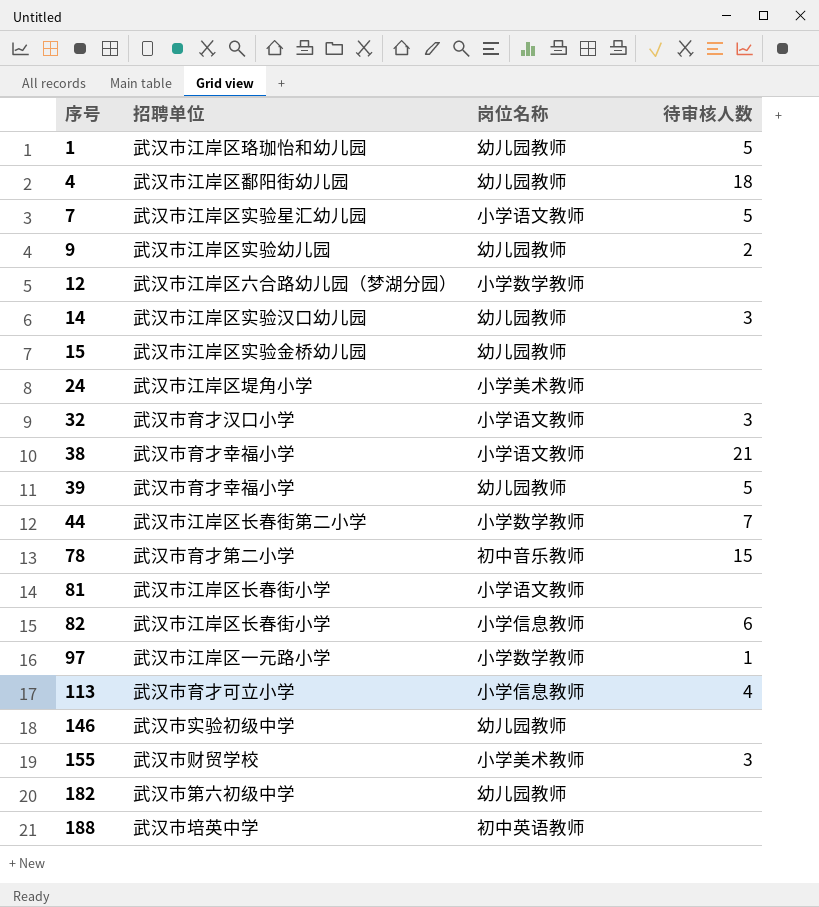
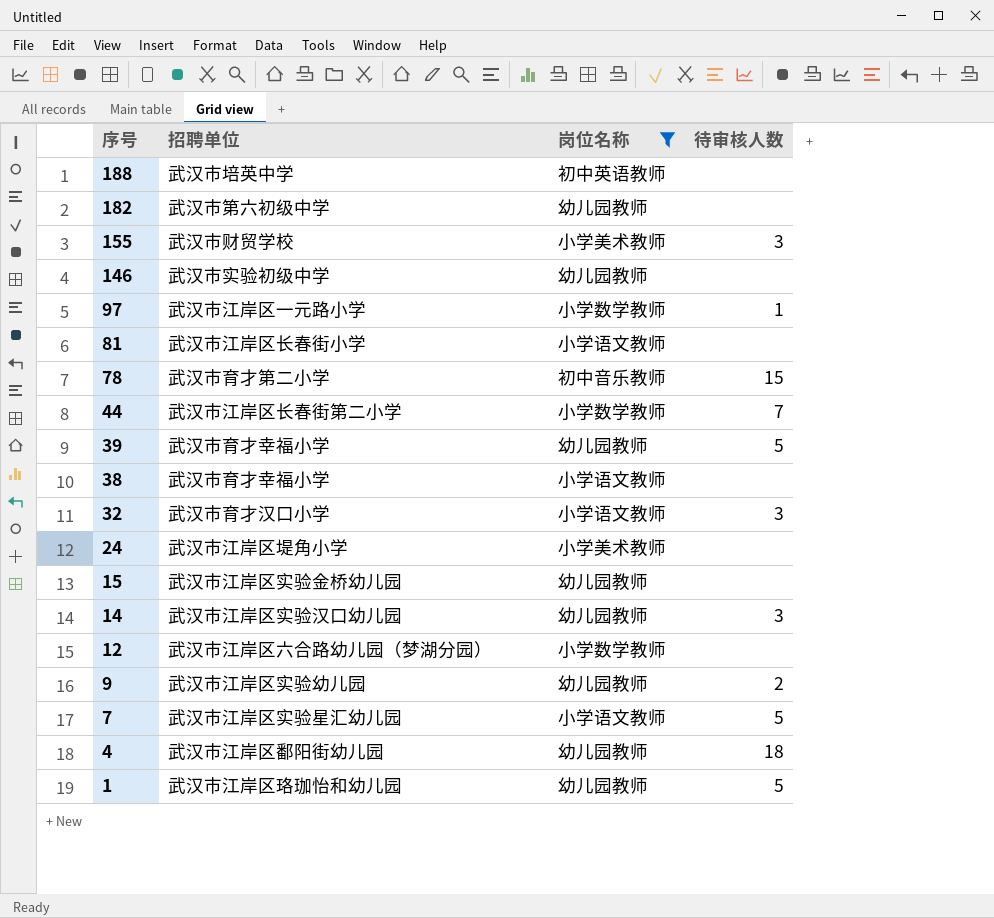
filter: none -> 岗位名称 != 小学信息教师
row order: 序号 ascending -> 序号 descending
38 | 待审核人数: 21 -> none

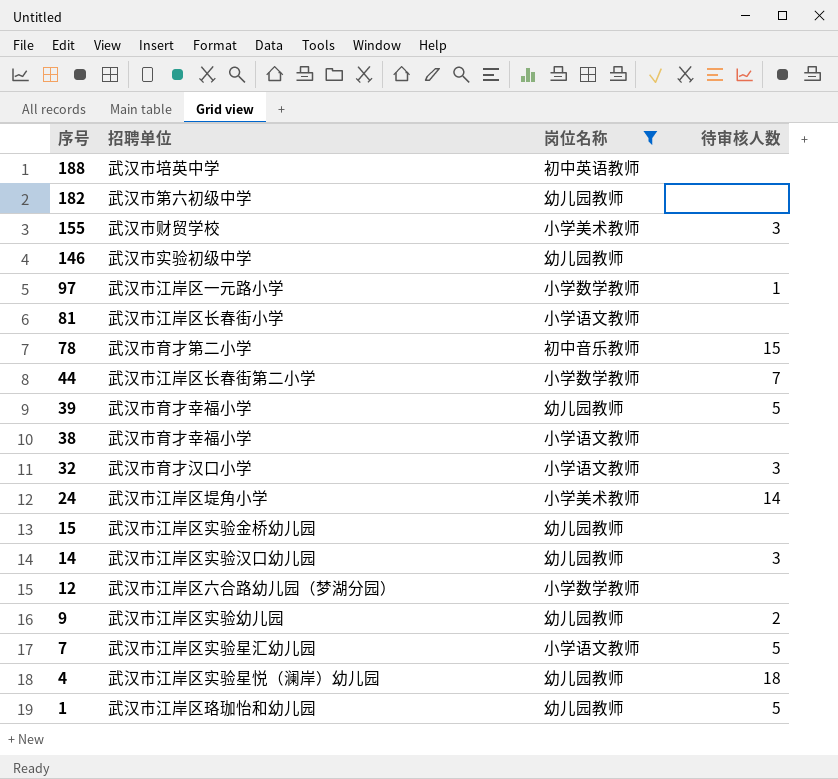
24 | 待审核人数: none -> 14
4 | 招聘单位: 武汉市江岸区鄱阳街幼儿园 -> 武汉市江岸区实验星悦（澜岸）幼儿园

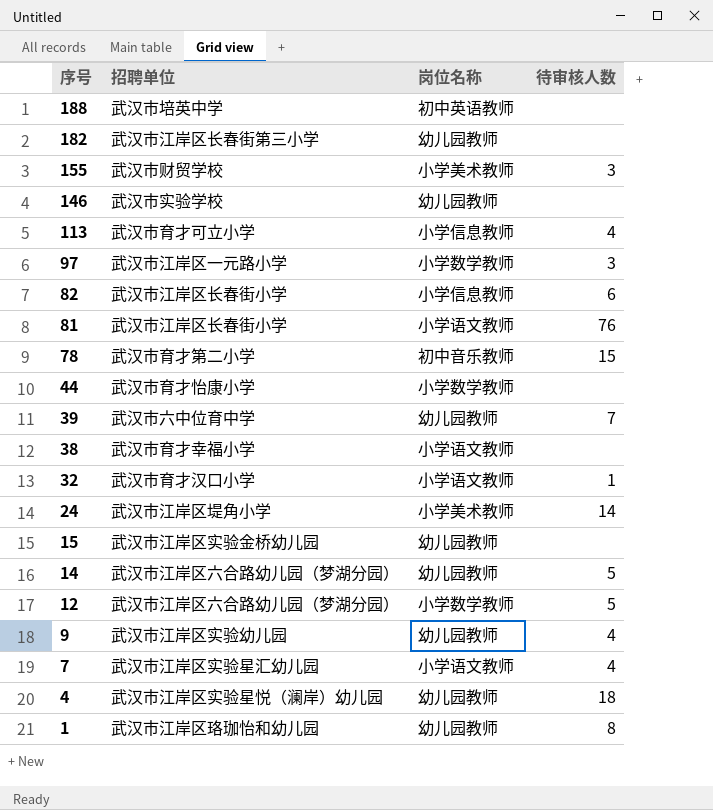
filter: 岗位名称 != 小学信息教师 -> none
182 | 招聘单位: 武汉市第六初级中学 -> 武汉市江岸区长春街第三小学
146 | 招聘单位: 武汉市实验初级中学 -> 武汉市实验学校
97 | 待审核人数: 1 -> 3
81 | 待审核人数: none -> 76
44 | 招聘单位: 武汉市江岸区长春街第二小学 -> 武汉市育才怡康小学
44 | 待审核人数: 7 -> none
39 | 招聘单位: 武汉市育才幸福小学 -> 武汉市六中位育中学
39 | 待审核人数: 5 -> 7
32 | 待审核人数: 3 -> 1
14 | 招聘单位: 武汉市江岸区实验汉口幼儿园 -> 武汉市江岸区六合路幼儿园（梦湖分园）
14 | 待审核人数: 3 -> 5
12 | 待审核人数: none -> 5
9 | 待审核人数: 2 -> 4
7 | 待审核人数: 5 -> 4
1 | 待审核人数: 5 -> 8

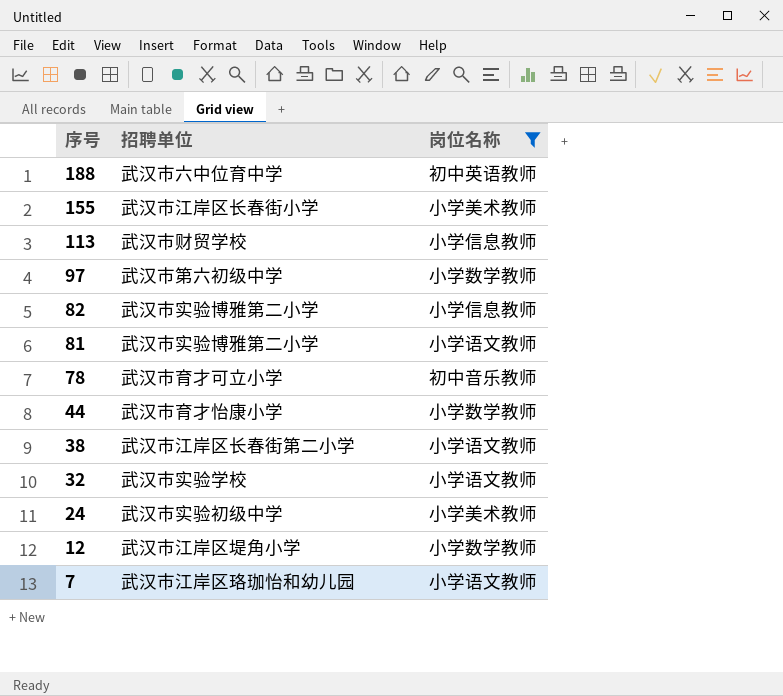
filter: none -> 岗位名称 != 幼儿园教师
column 待审核人数 | position: 4 -> none
188 | 招聘单位: 武汉市培英中学 -> 武汉市六中位育中学
155 | 招聘单位: 武汉市财贸学校 -> 武汉市江岸区长春街小学
113 | 招聘单位: 武汉市育才可立小学 -> 武汉市财贸学校
97 | 招聘单位: 武汉市江岸区一元路小学 -> 武汉市第六初级中学
82 | 招聘单位: 武汉市江岸区长春街小学 -> 武汉市实验博雅第二小学
81 | 招聘单位: 武汉市江岸区长春街小学 -> 武汉市实验博雅第二小学
78 | 招聘单位: 武汉市育才第二小学 -> 武汉市育才可立小学
38 | 招聘单位: 武汉市育才幸福小学 -> 武汉市江岸区长春街第二小学
32 | 招聘单位: 武汉市育才汉口小学 -> 武汉市实验学校
24 | 招聘单位: 武汉市江岸区堤角小学 -> 武汉市实验初级中学
12 | 招聘单位: 武汉市江岸区六合路幼儿园（梦湖分园） -> 武汉市江岸区堤角小学
7 | 招聘单位: 武汉市江岸区实验星汇幼儿园 -> 武汉市江岸区珞珈怡和幼儿园

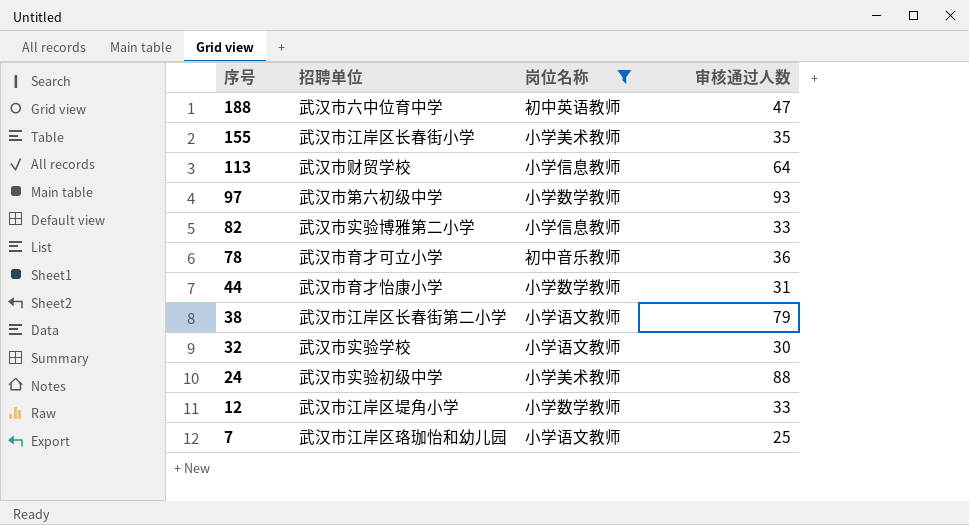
column 审核通过人数 | position: none -> 4
row 81: 武汉市实验博雅第二小学 | 小学语文教师 -> none

